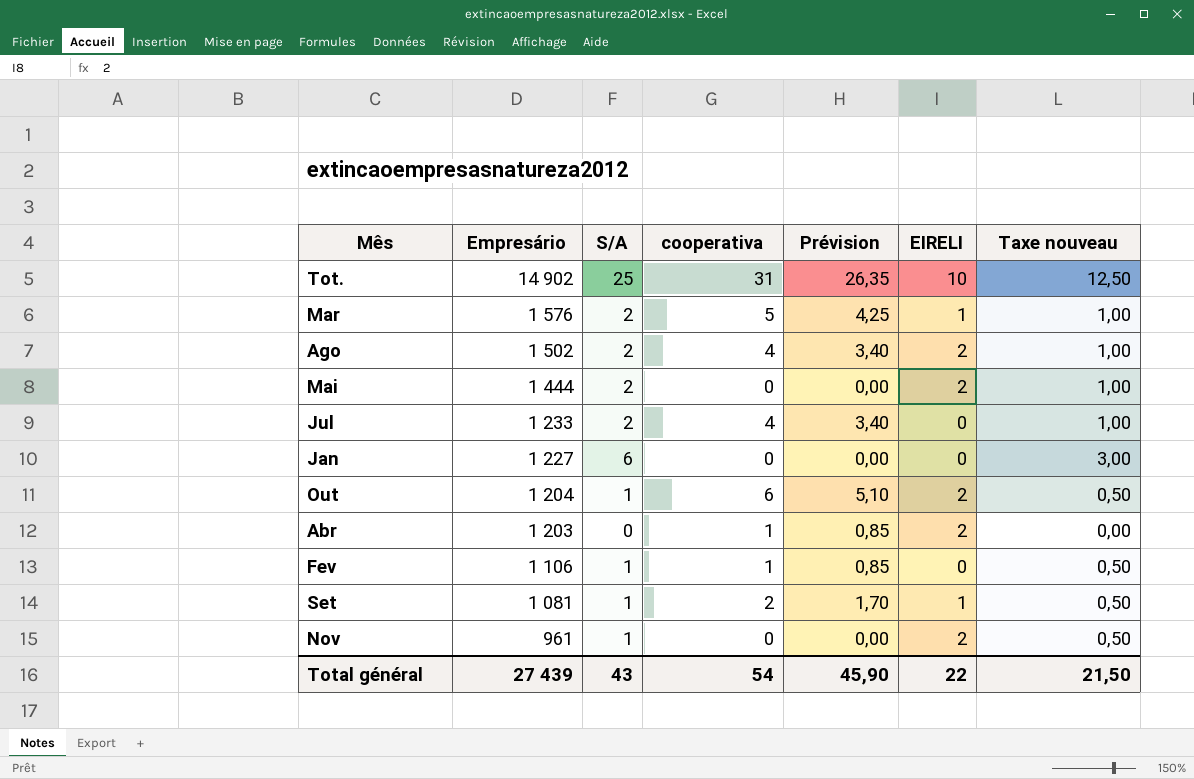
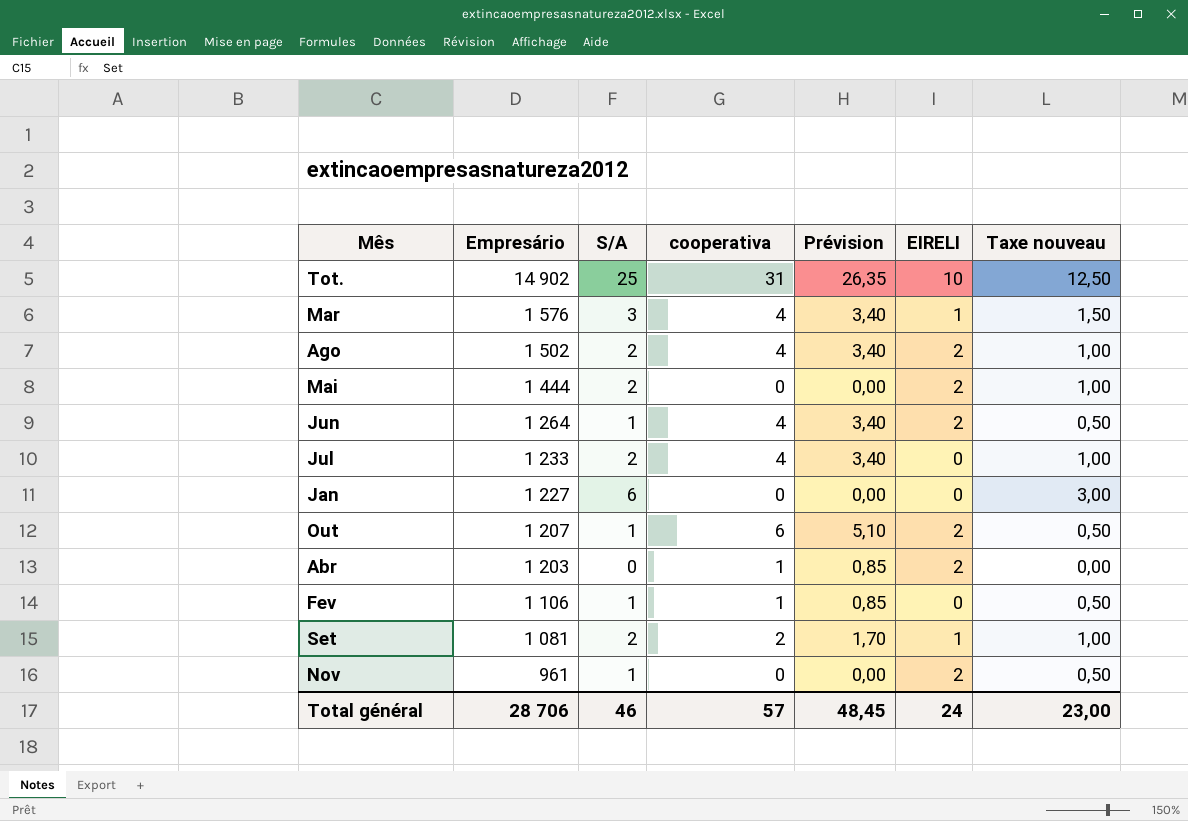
Mar | S/A: 2 -> 3
Mar | cooperativa: 5 -> 4
Mar | Prévision: 4,25 -> 3,40
Mar | Taxe nouveau: 1,00 -> 1,50
row Jun: none -> 1 264 | 1 | 4 | 3,40 | 2 | 0,50
Out | Empresário: 1 204 -> 1 207
Set | S/A: 1 -> 2
Set | Taxe nouveau: 0,50 -> 1,00
Total général | Empresário: 27 439 -> 28 706
Total général | S/A: 43 -> 46
Total général | cooperativa: 54 -> 57
Total général | Prévision: 45,90 -> 48,45
Total général | EIRELI: 22 -> 24
Total général | Taxe nouveau: 21,50 -> 23,00

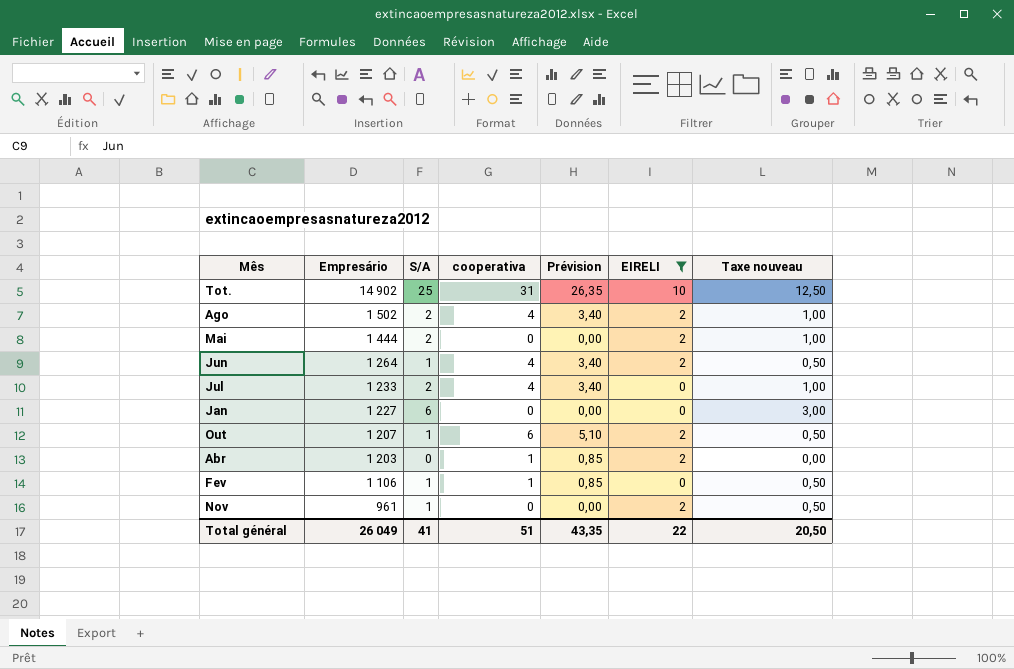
filter: none -> EIRELI != 1
Total général | Empresário: 28 706 -> 26 049
Total général | S/A: 46 -> 41
Total général | cooperativa: 57 -> 51
Total général | Prévision: 48,45 -> 43,35
Total général | EIRELI: 24 -> 22
Total général | Taxe nouveau: 23,00 -> 20,50

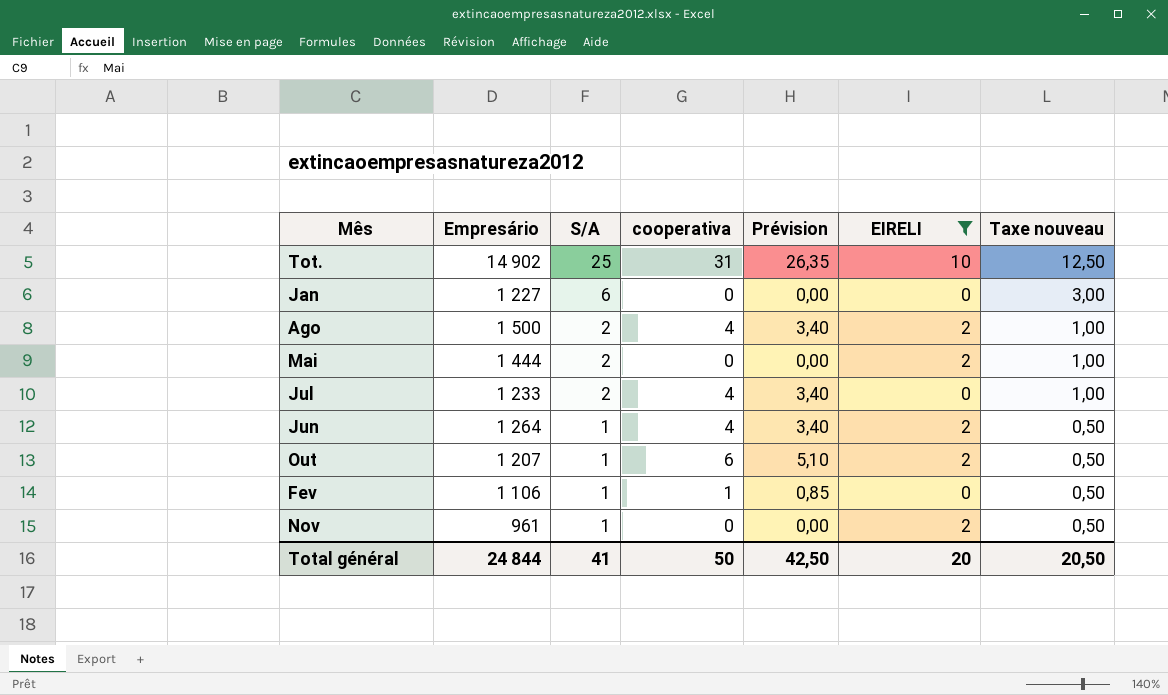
row order: Empresário descending -> S/A descending
row Abr: 1 203 | 0 | 1 | 0,85 | 2 | 0,00 -> none
Ago | Empresário: 1 502 -> 1 500
Total général | Empresário: 26 049 -> 24 844
Total général | cooperativa: 51 -> 50
Total général | Prévision: 43,35 -> 42,50
Total général | EIRELI: 22 -> 20

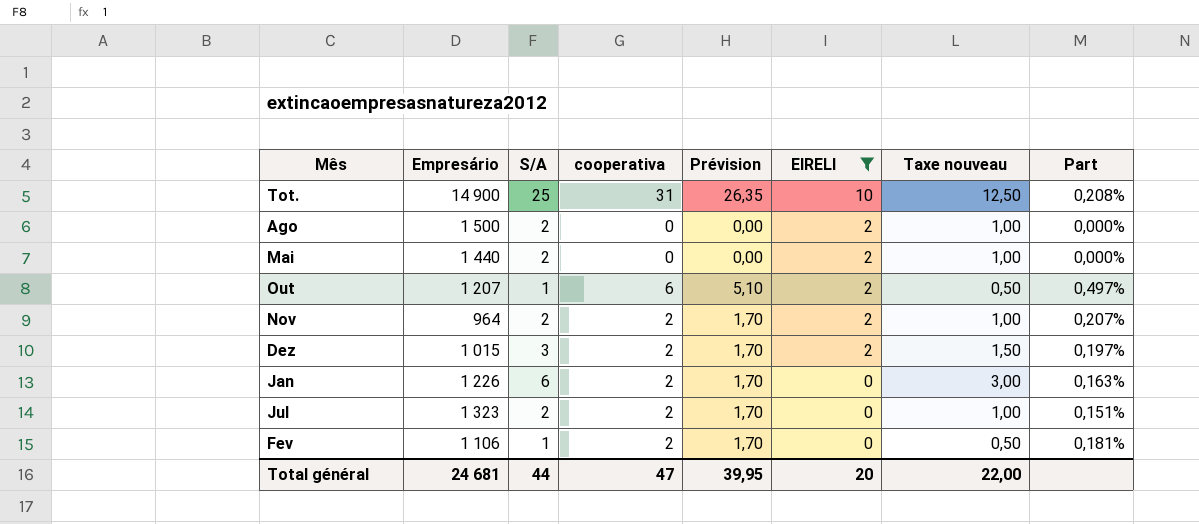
row order: S/A descending -> EIRELI descending
column Part | formula: none -> [cooperativa] / [Empresário]
row Jun: 1 264 | 1 | 4 | 3,40 | 2 | 0,50 -> none
Tot. | Empresário: 14 902 -> 14 900
Ago | cooperativa: 4 -> 0
Ago | Prévision: 3,40 -> 0,00
Mai | Empresário: 1 444 -> 1 440
Nov | Empresário: 961 -> 964
Nov | S/A: 1 -> 2
Nov | cooperativa: 0 -> 2
Nov | Prévision: 0,00 -> 1,70
Nov | Taxe nouveau: 0,50 -> 1,00
row Dez: none -> 1 015 | 3 | 2 | 1,70 | 2 | 1,50 | 0,197%
Jan | Empresário: 1 227 -> 1 226
Jan | cooperativa: 0 -> 2
Jan | Prévision: 0,00 -> 1,70
Jul | Empresário: 1 233 -> 1 323
Jul | cooperativa: 4 -> 2
Jul | Prévision: 3,40 -> 1,70
Fev | cooperativa: 1 -> 2
Fev | Prévision: 0,85 -> 1,70
Total général | Empresário: 24 844 -> 24 681
Total général | S/A: 41 -> 44
Total général | cooperativa: 50 -> 47
Total général | Prévision: 42,50 -> 39,95
Total général | Taxe nouveau: 20,50 -> 22,00

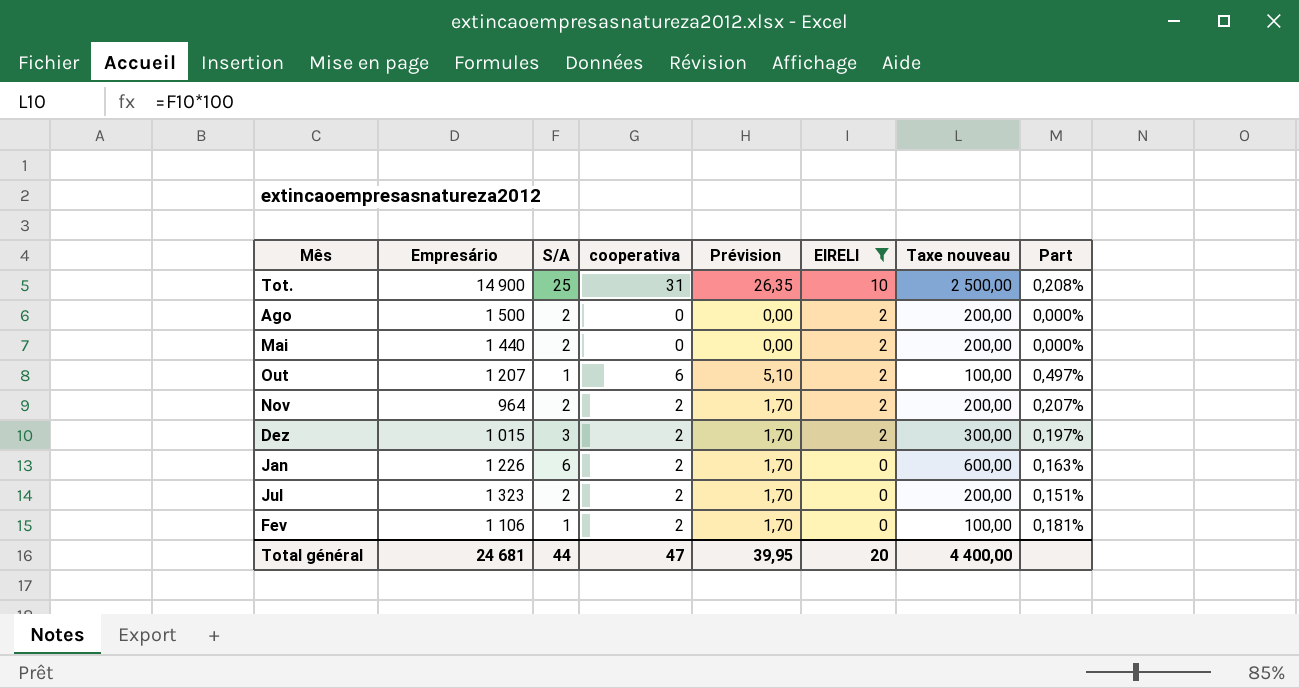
column Taxe nouveau | formula: [S/A] * 0,5 -> [S/A] * 100
Total général | Taxe nouveau: 22,00 -> 4 400,00

